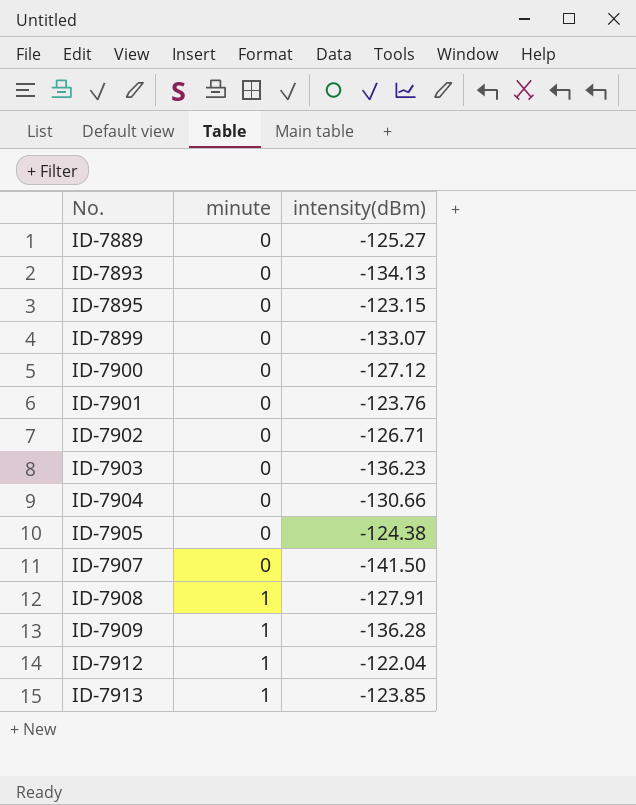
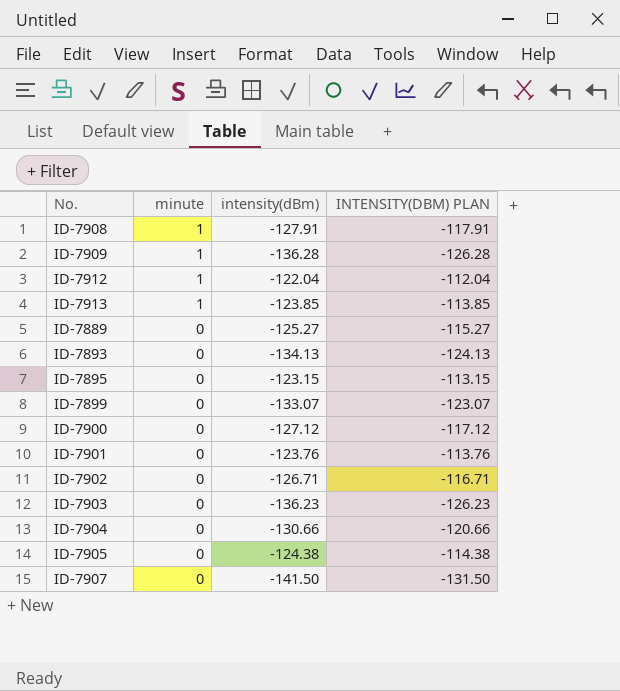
row order: No. ascending -> minute descending
column INTENSITY(DBM) PLAN | formula: none -> [intensity(dBm)] + 10

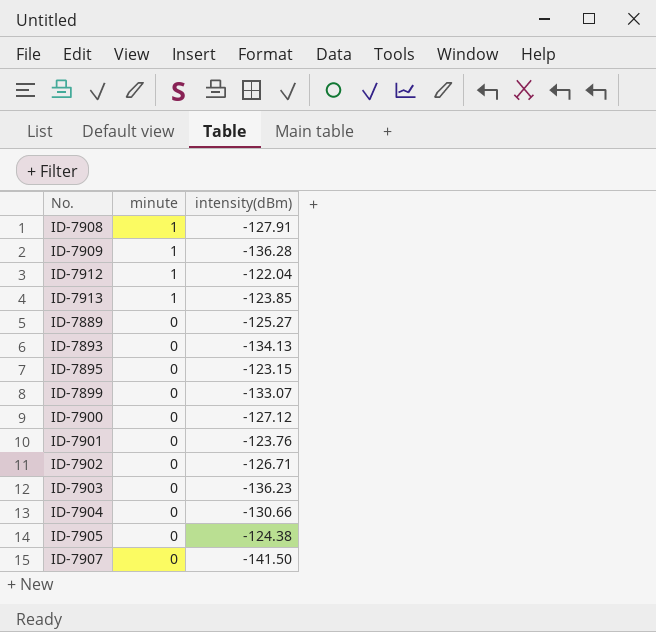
column INTENSITY(DBM) PLAN | formula: [intensity(dBm)] + 10 -> none

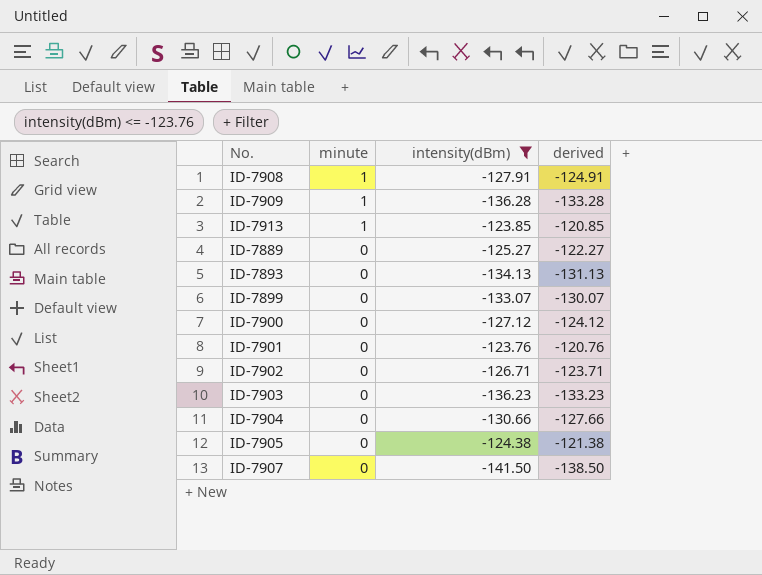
filter: none -> intensity(dBm) <= -123.76
column derived | formula: none -> [intensity(dBm)] + 3

